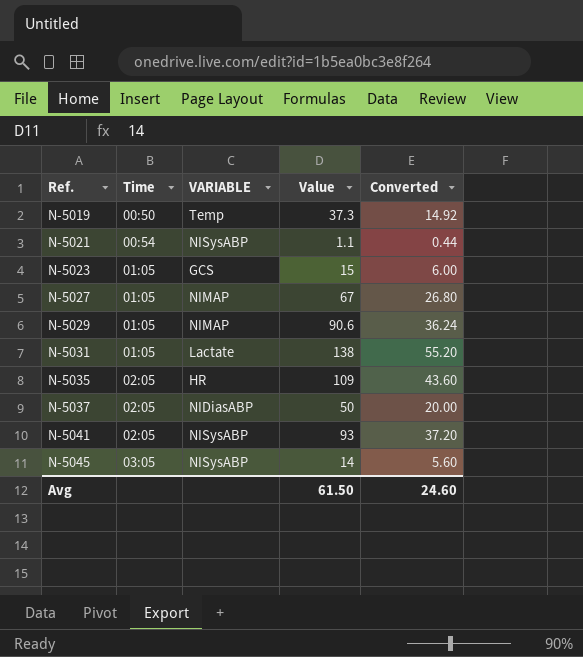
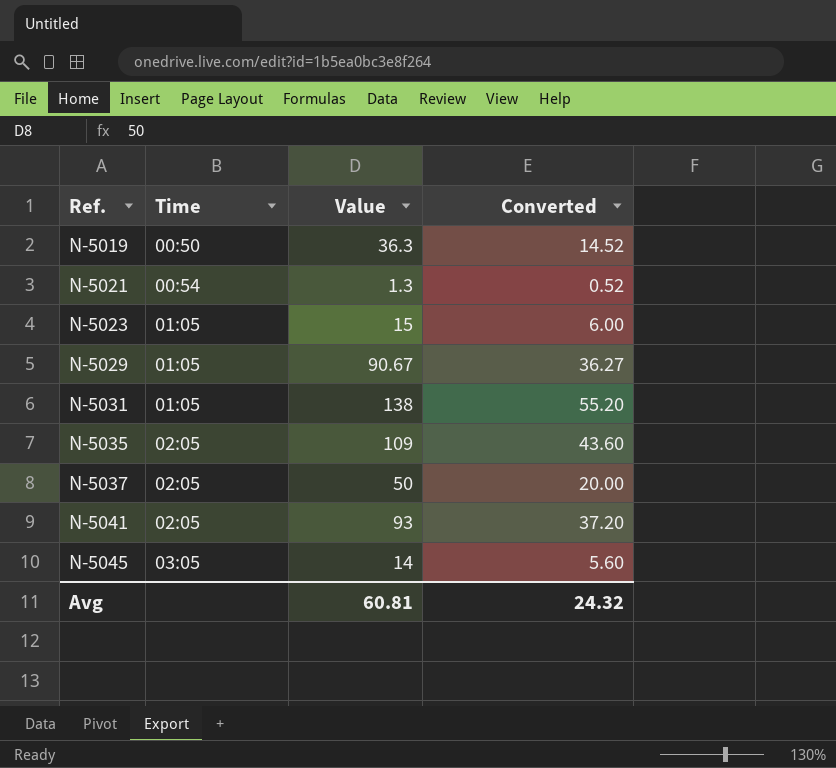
column VARIABLE | position: 3 -> none
row N-5027: 01:05 | NIMAP | 67 | 26.80 -> none
N-5019 | Value: 37.3 -> 36.3
N-5019 | Converted: 14.92 -> 14.52
N-5021 | Value: 1.1 -> 1.3
N-5021 | Converted: 0.44 -> 0.52
N-5029 | Value: 90.6 -> 90.67
N-5029 | Converted: 36.24 -> 36.27
Avg | Value: 61.50 -> 60.81
Avg | Converted: 24.60 -> 24.32

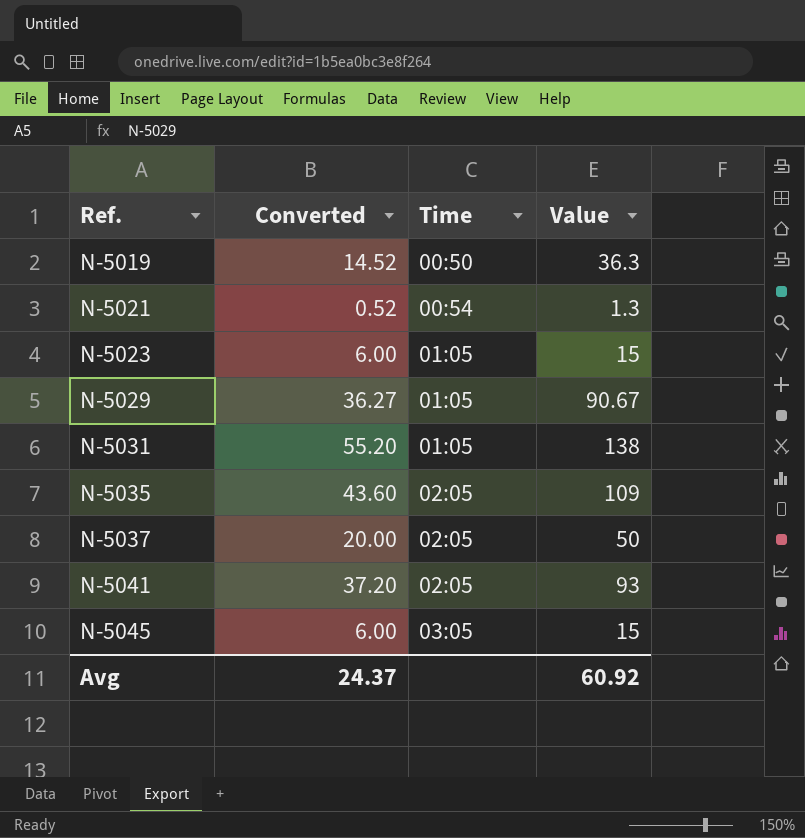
column Converted | position: 4 -> 2
N-5045 | Converted: 5.60 -> 6.00
N-5045 | Value: 14 -> 15
Avg | Converted: 24.32 -> 24.37
Avg | Value: 60.81 -> 60.92

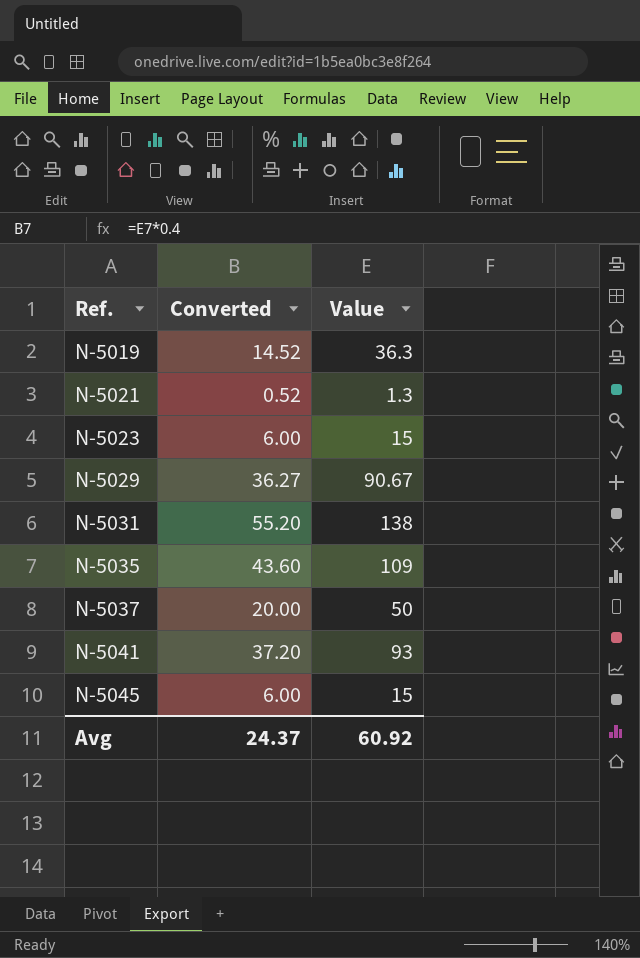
column Time | position: 3 -> none

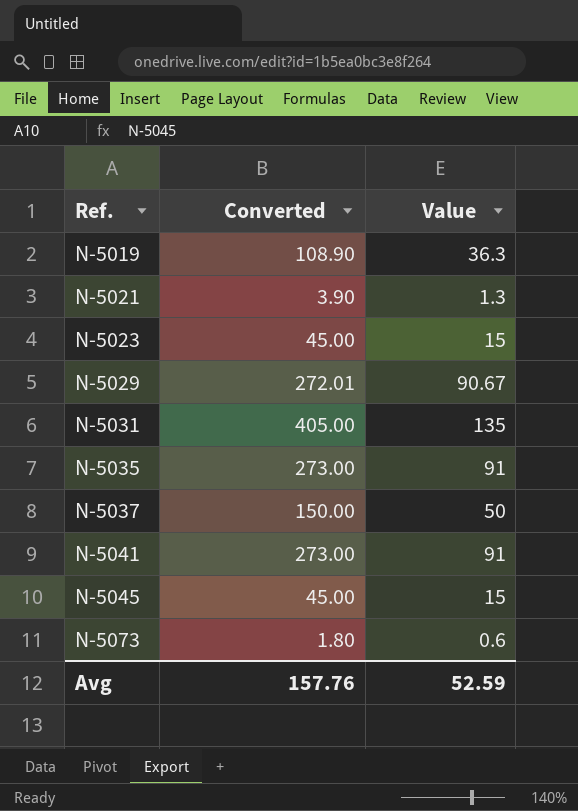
column Converted | formula: [Value] * 0.4 -> [Value] * 3
N-5031 | Value: 138 -> 135
N-5035 | Value: 109 -> 91
N-5041 | Value: 93 -> 91
row N-5073: none -> 1.80 | 0.6
Avg | Converted: 24.37 -> 157.76
Avg | Value: 60.92 -> 52.59

